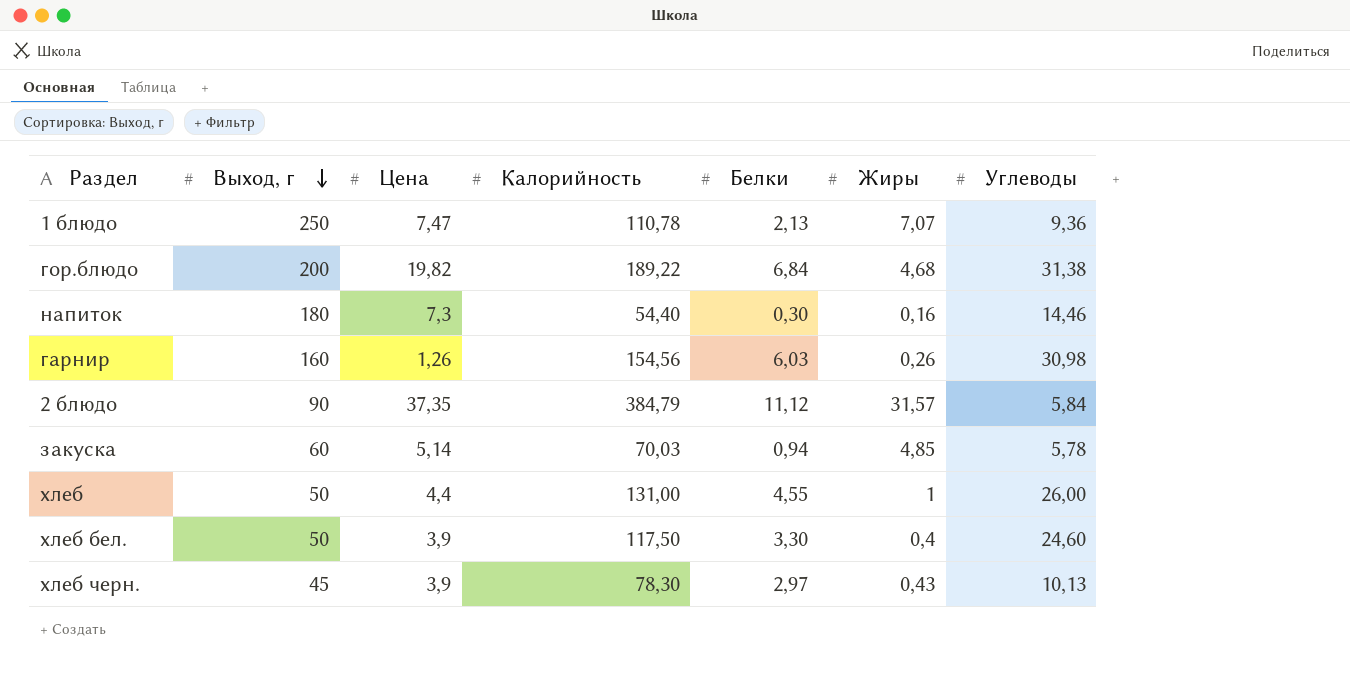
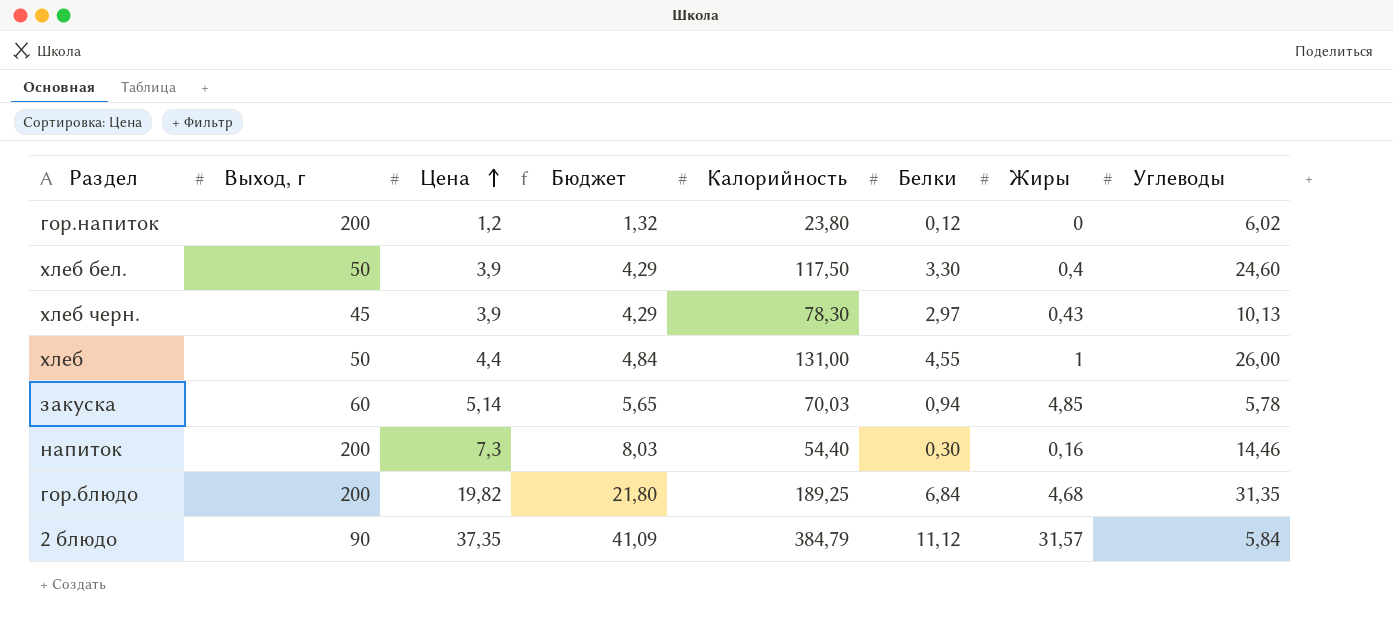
row order: Выход, г descending -> Цена ascending
column Бюджет | formula: none -> [Цена] * 1,1
row 1 блюдо: 250 | 7,47 | 110,78 | 2,13 | 7,07 | 9,36 -> none
row гарнир: 160 | 1,26 | 154,56 | 6,03 | 0,26 | 30,98 -> none
row гор.напиток: none -> 200 | 1,2 | 1,32 | 23,80 | 0,12 | 0 | 6,02
напиток | Выход, г: 180 -> 200
гор.блюдо | Калорийность: 189,22 -> 189,25
гор.блюдо | Углеводы: 31,38 -> 31,35

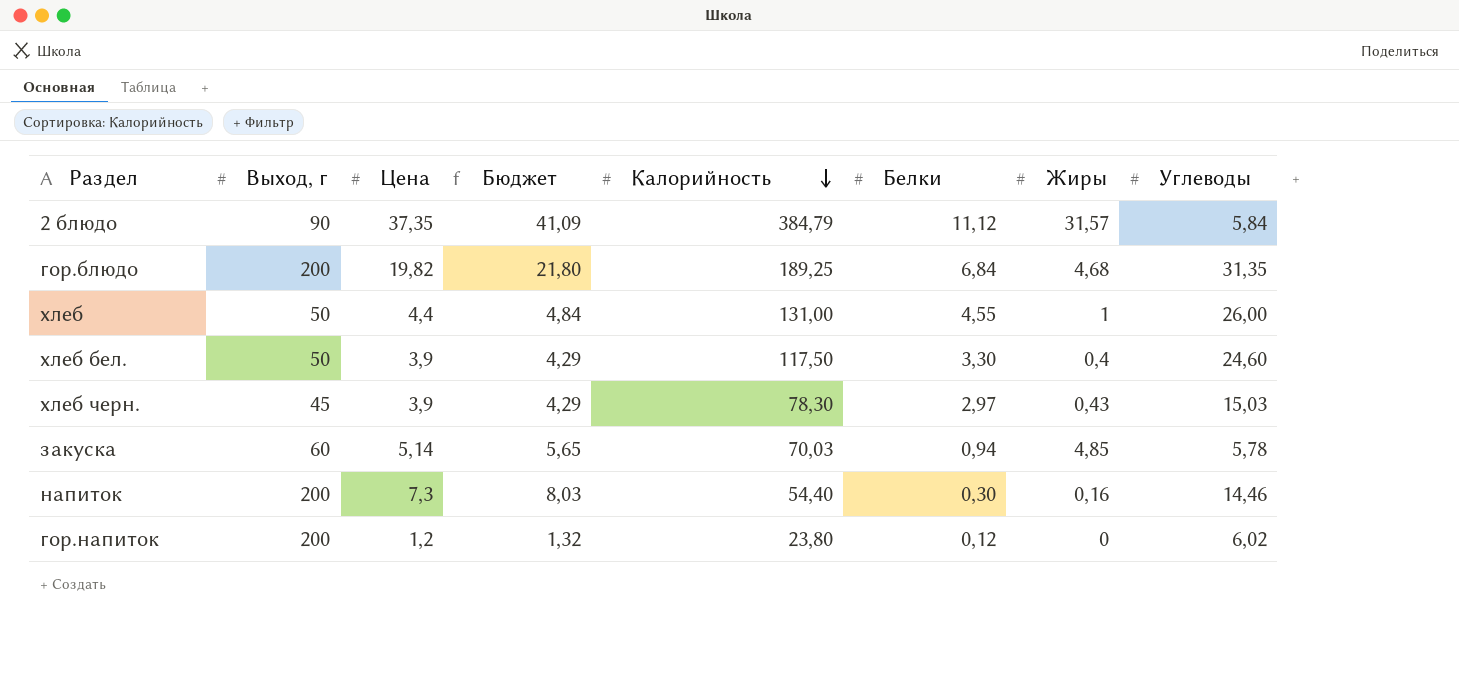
row order: Цена ascending -> Калорийность descending
хлеб черн. | Углеводы: 10,13 -> 15,03

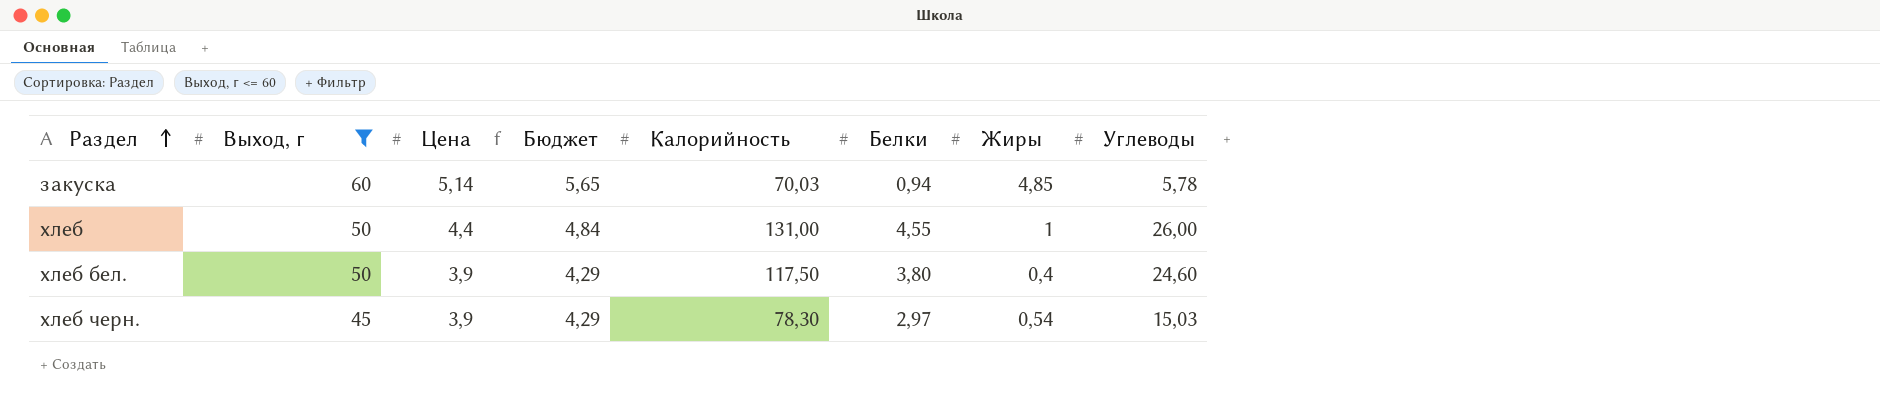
filter: none -> Выход, г <= 60
row order: Калорийность descending -> Раздел ascending
хлеб бел. | Белки: 3,30 -> 3,80
хлеб черн. | Жиры: 0,43 -> 0,54

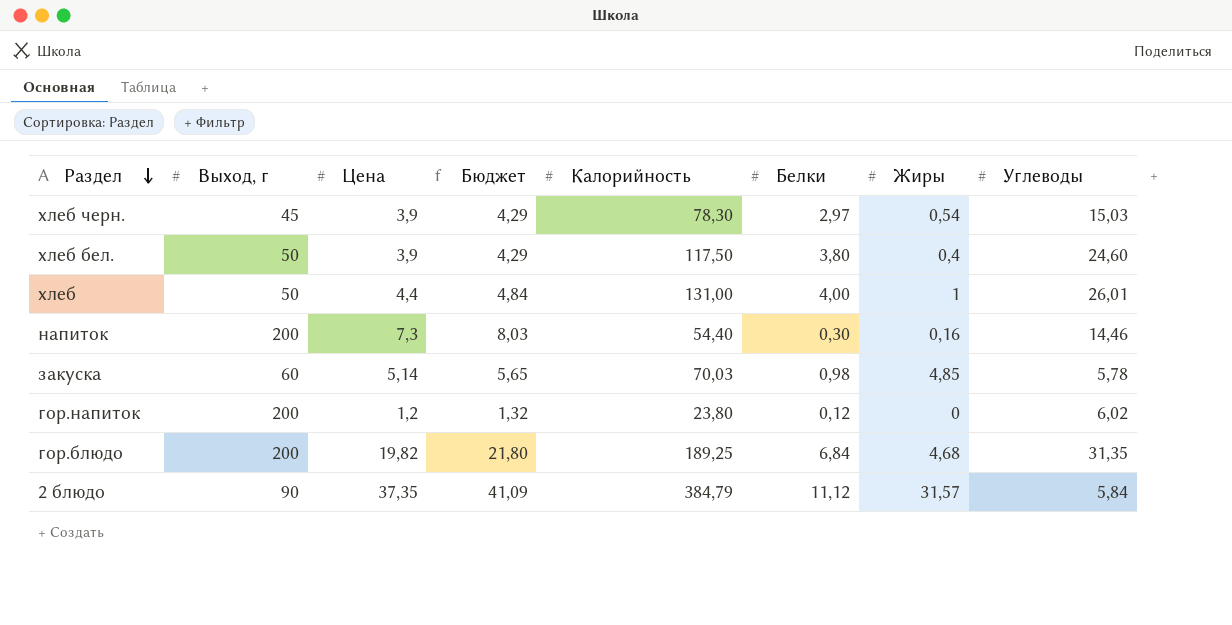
filter: Выход, г <= 60 -> none
row order: Раздел ascending -> Раздел descending
хлеб | Белки: 4,55 -> 4,00
хлеб | Углеводы: 26,00 -> 26,01
закуска | Белки: 0,94 -> 0,98

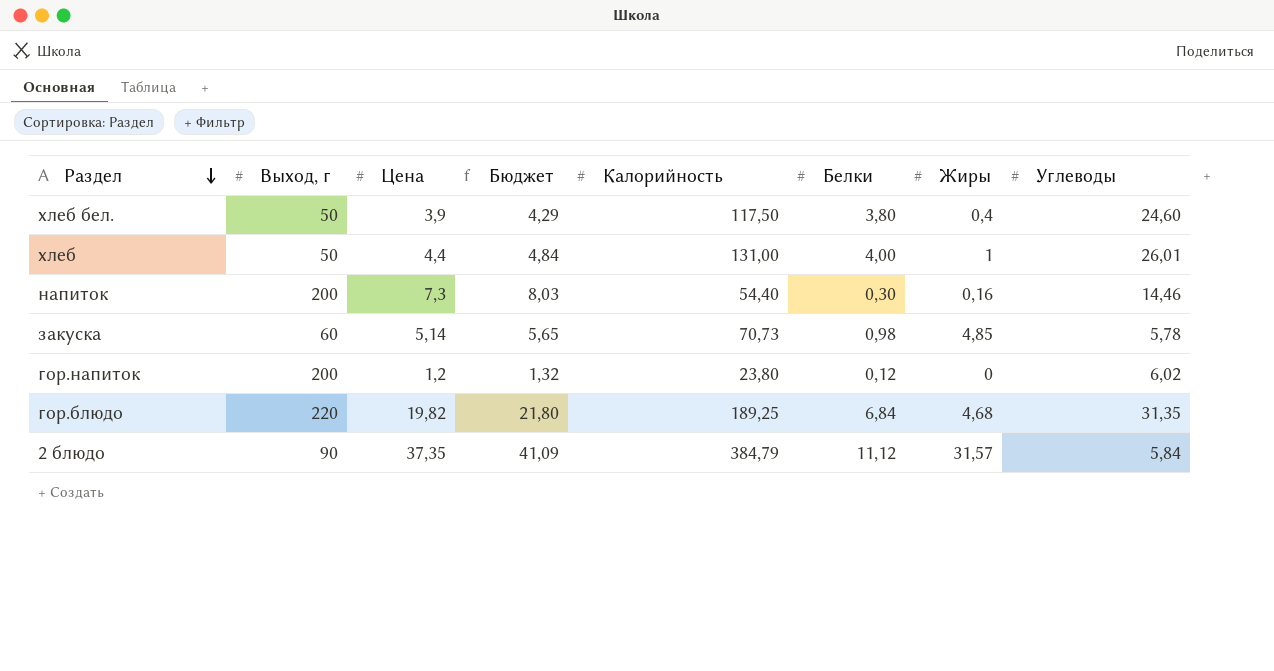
row хлеб черн.: 45 | 3,9 | 4,29 | 78,30 | 2,97 | 0,54 | 15,03 -> none
закуска | Калорийность: 70,03 -> 70,73
гор.блюдо | Выход, г: 200 -> 220

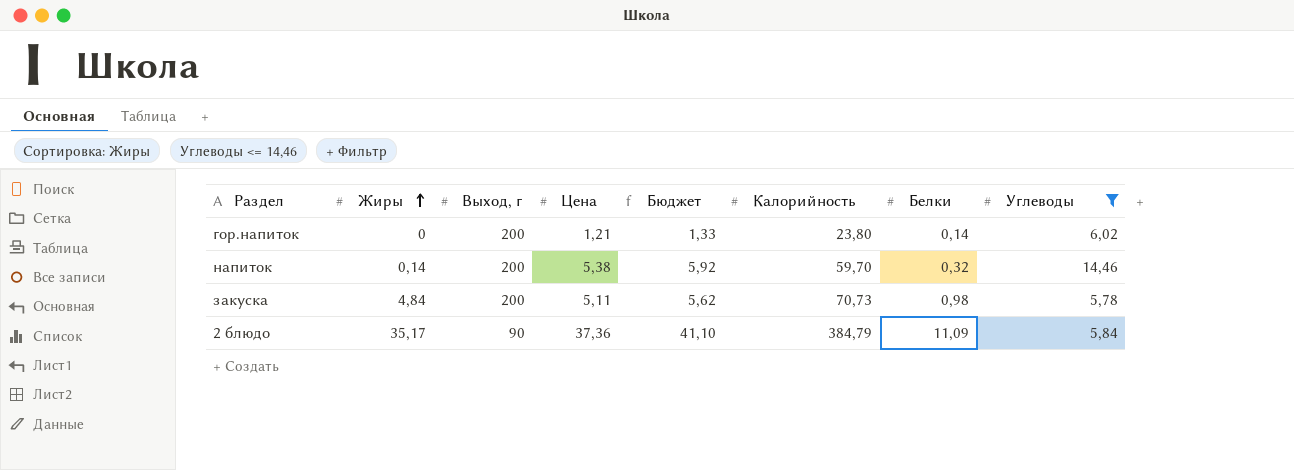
filter: none -> Углеводы <= 14,46
row order: Раздел descending -> Жиры ascending
column Жиры | position: 7 -> 2
гор.напиток | Цена: 1,2 -> 1,21
гор.напиток | Бюджет: 1,32 -> 1,33
гор.напиток | Белки: 0,12 -> 0,14
напиток | Жиры: 0,16 -> 0,14
напиток | Цена: 7,3 -> 5,38
напиток | Бюджет: 8,03 -> 5,92
напиток | Калорийность: 54,40 -> 59,70
напиток | Белки: 0,30 -> 0,32
закуска | Жиры: 4,85 -> 4,84
закуска | Выход, г: 60 -> 200
закуска | Цена: 5,14 -> 5,11
закуска | Бюджет: 5,65 -> 5,62
2 блюдо | Жиры: 31,57 -> 35,17
2 блюдо | Цена: 37,35 -> 37,36
2 блюдо | Бюджет: 41,09 -> 41,10
2 блюдо | Белки: 11,12 -> 11,09

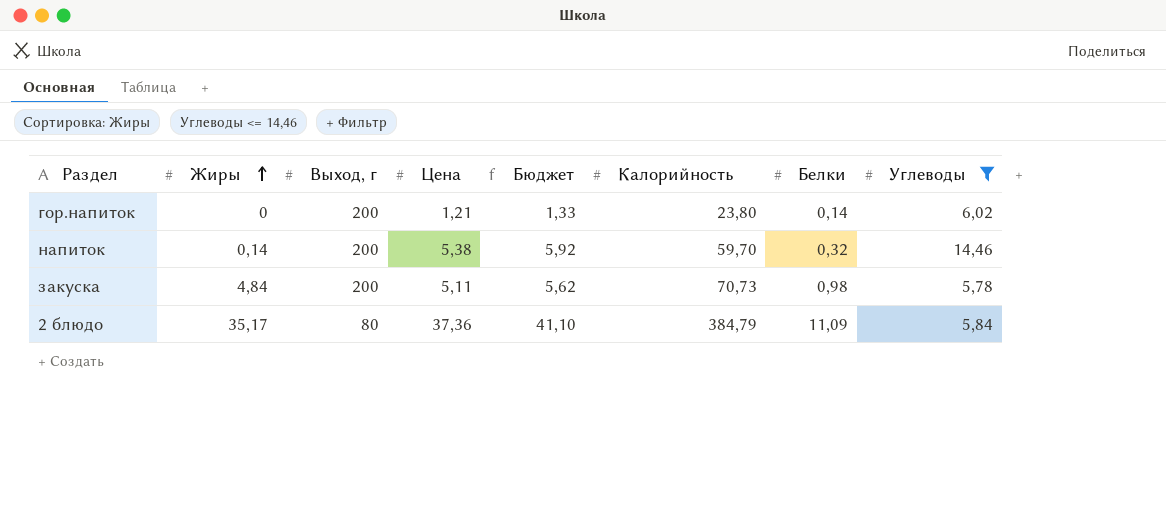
2 блюдо | Выход, г: 90 -> 80

